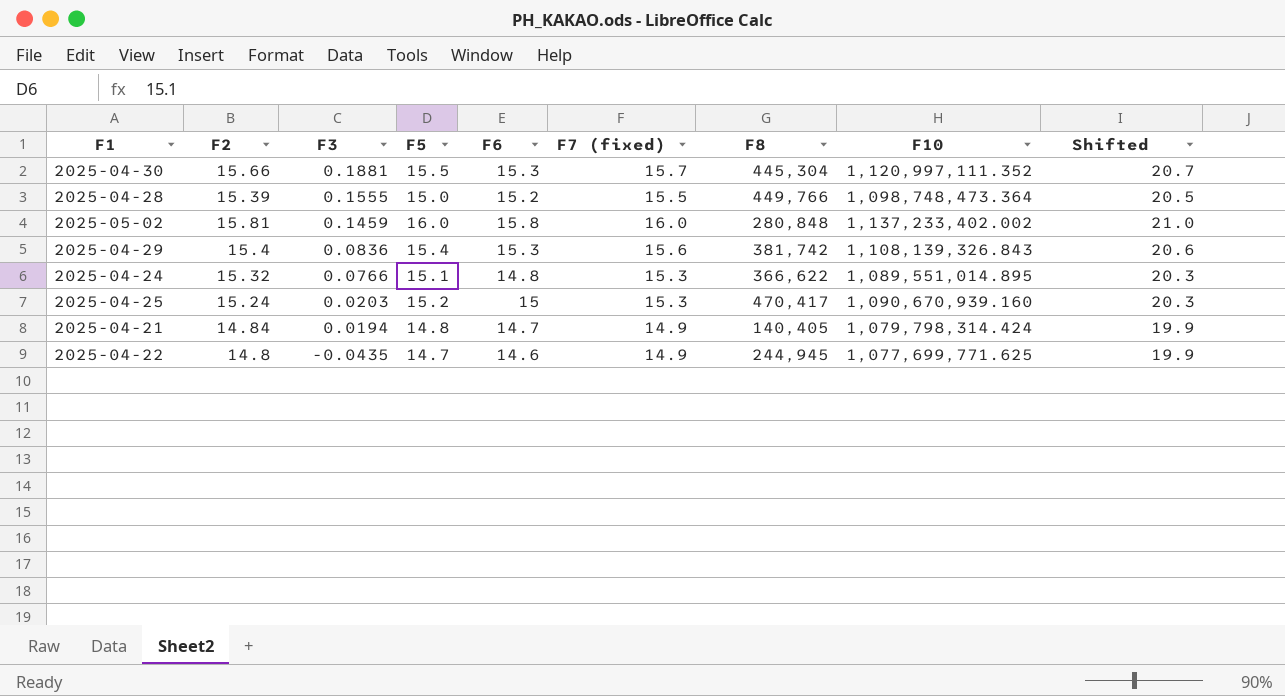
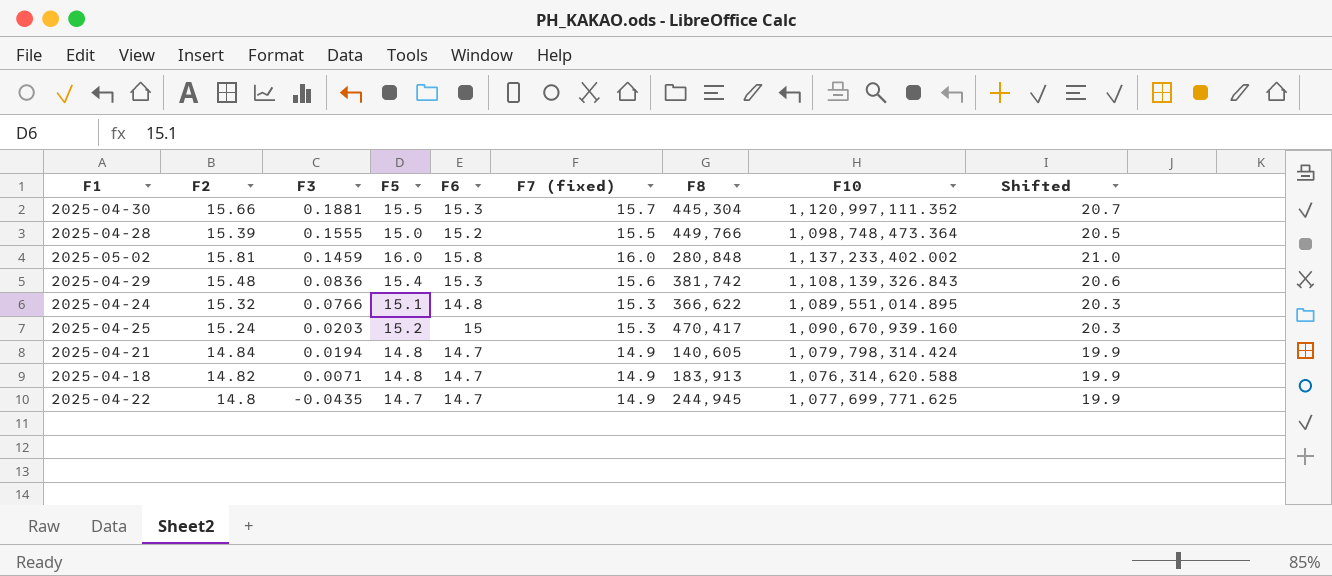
2025-04-29 | F2: 15.4 -> 15.48
2025-04-21 | F8: 140,405 -> 140,605
row 2025-04-18: none -> 14.82 | 0.0071 | 14.8 | 14.7 | 14.9 | 183,913 | 1,076,314,620.588 | 19.9
2025-04-22 | F6: 14.6 -> 14.7

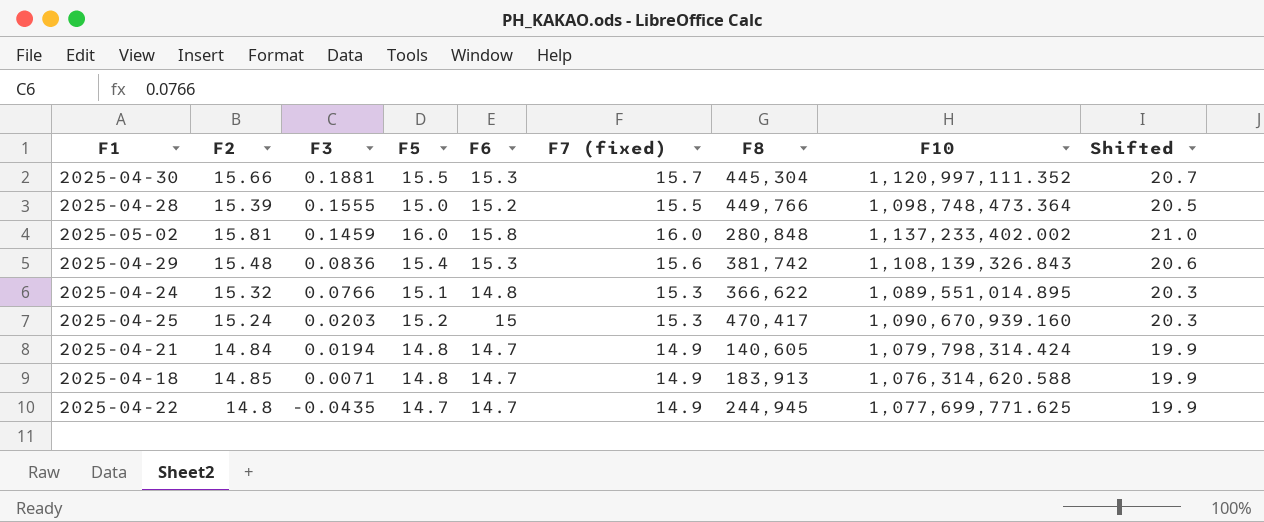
2025-04-18 | F2: 14.82 -> 14.85

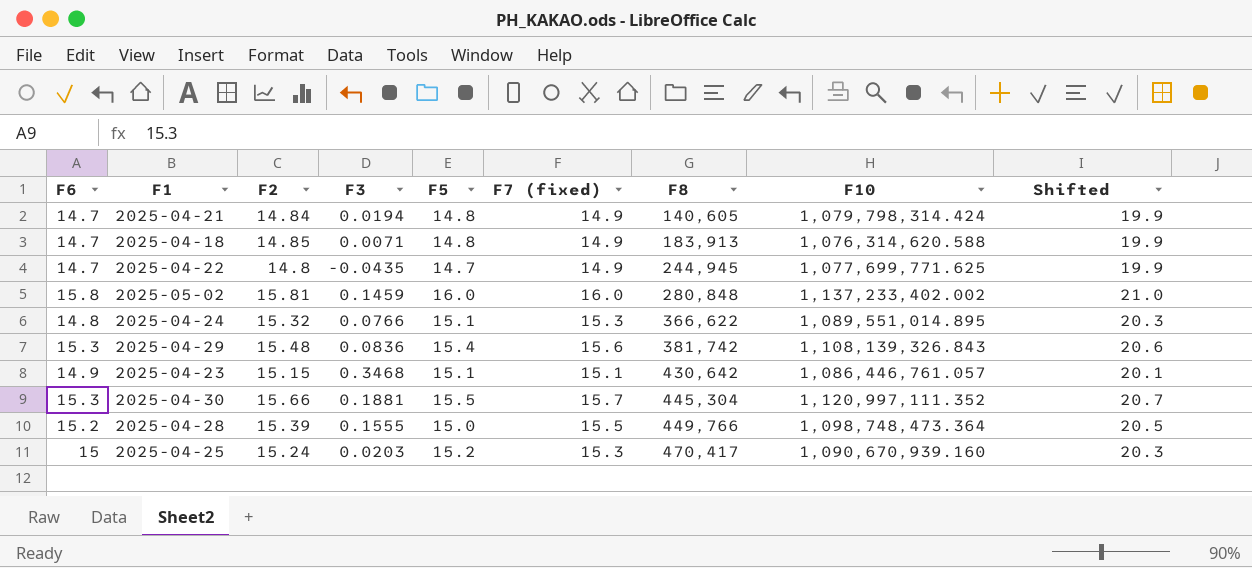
row order: F3 descending -> F8 ascending
column F6 | position: 5 -> 1
row 2025-04-23: none -> 14.9 | 15.15 | 0.3468 | 15.1 | 15.1 | 430,642 | 1,086,446,761.057 | 20.1

